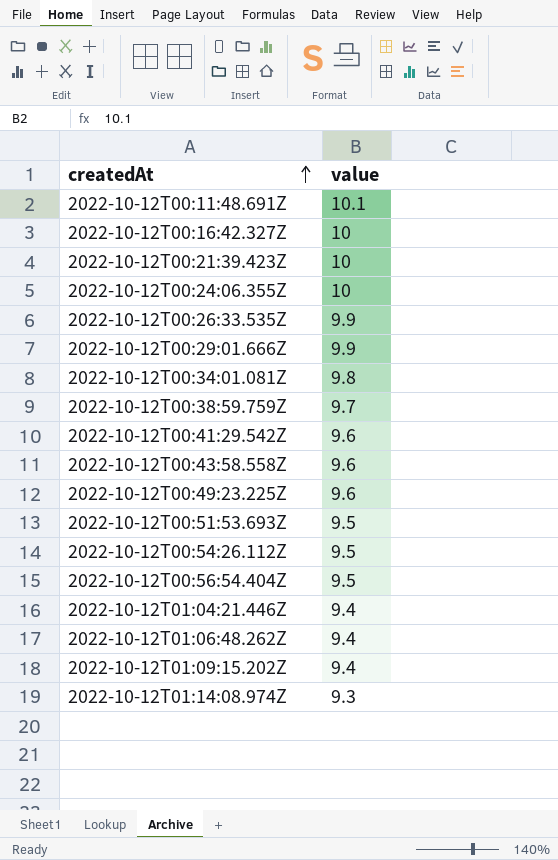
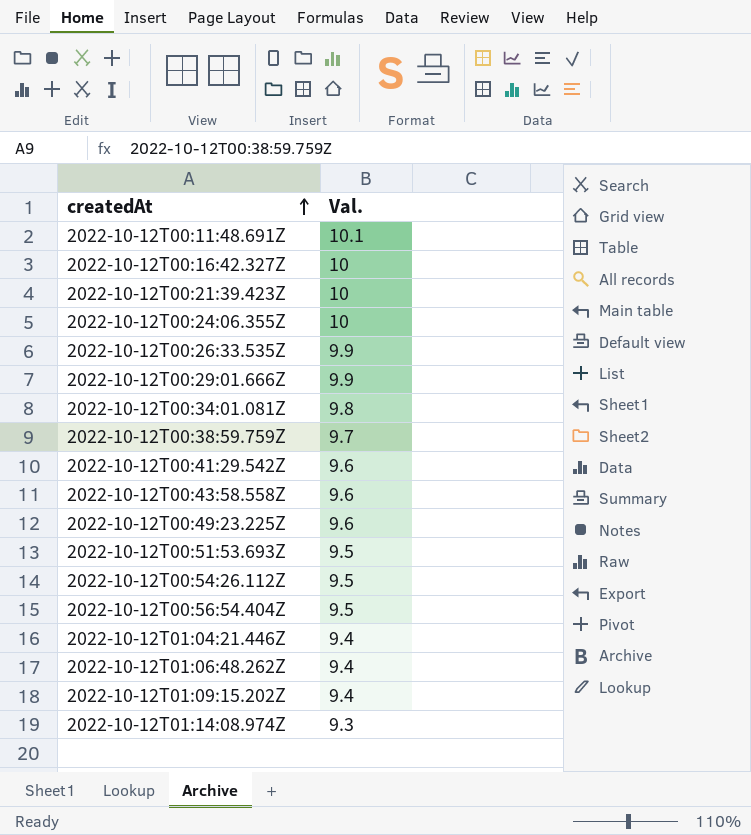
column name: value -> Val.

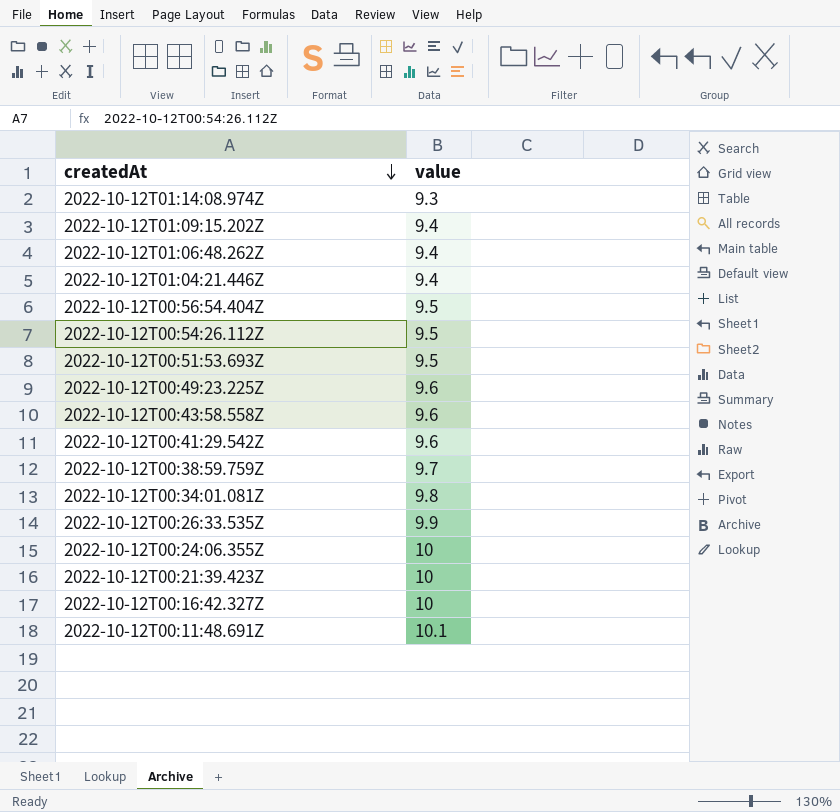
row order: createdAt ascending -> createdAt descending
column name: Val. -> value
row 2022-10-12T00:29:01.666Z: 9.9 -> none

